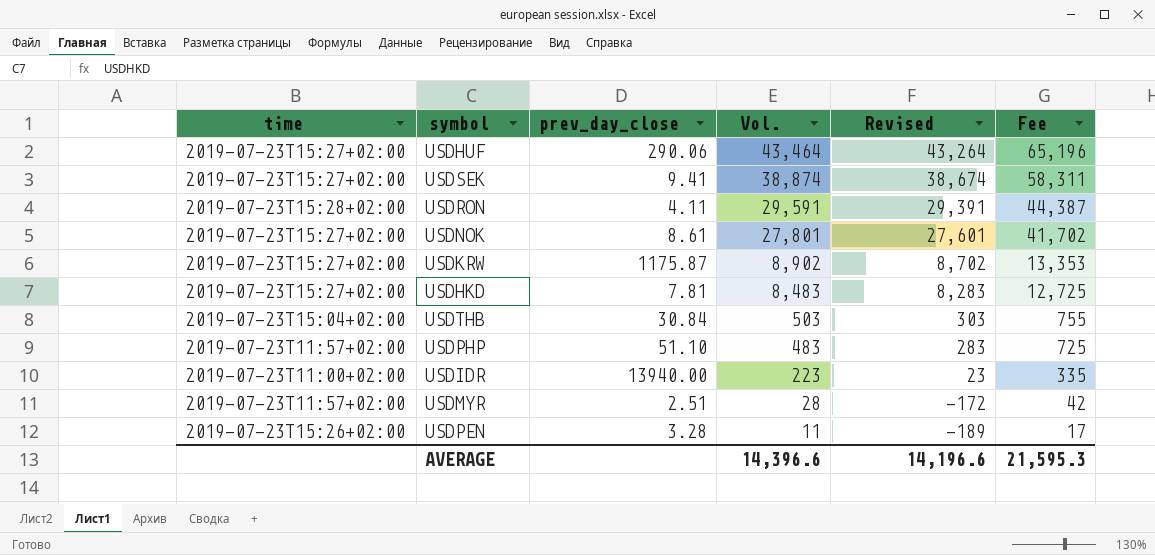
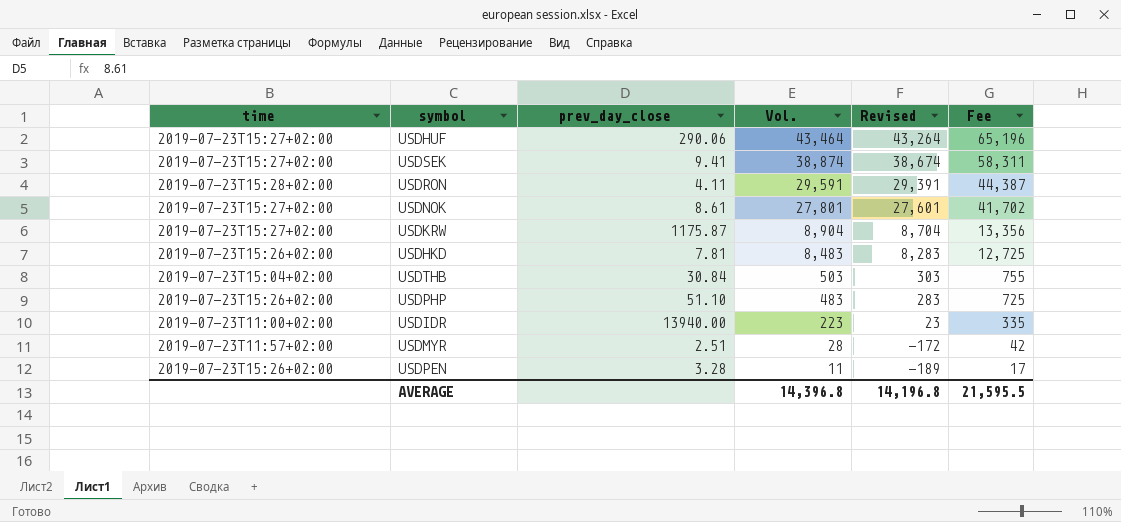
USDKRW | Vol.: 8,902 -> 8,904
USDKRW | Revised: 8,702 -> 8,704
USDKRW | Fee: 13,353 -> 13,356
USDHKD | time: 2019-07-23T15:27+02:00 -> 2019-07-23T15:26+02:00
USDPHP | time: 2019-07-23T11:57+02:00 -> 2019-07-23T15:26+02:00
AVERAGE | Vol.: 14,396.6 -> 14,396.8
AVERAGE | Revised: 14,196.6 -> 14,196.8
AVERAGE | Fee: 21,595.3 -> 21,595.5

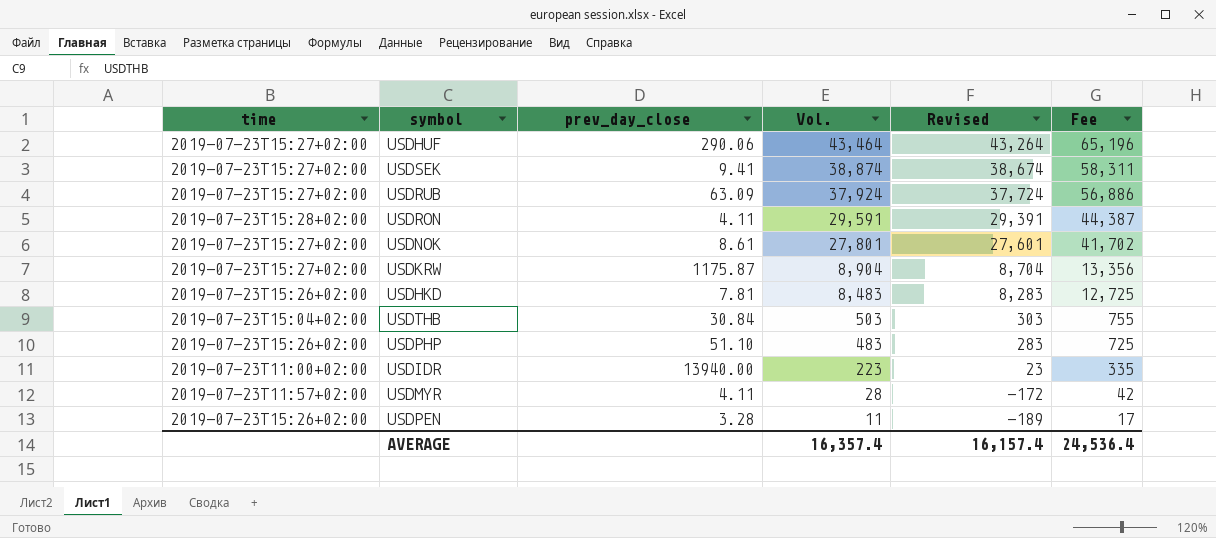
row USDRUB: none -> 2019-07-23T15:27+02:00 | 63.09 | 37,924 | 37,724 | 56,886
USDMYR | prev_day_close: 2.51 -> 4.11
AVERAGE | Vol.: 14,396.8 -> 16,357.4
AVERAGE | Revised: 14,196.8 -> 16,157.4
AVERAGE | Fee: 21,595.5 -> 24,536.4

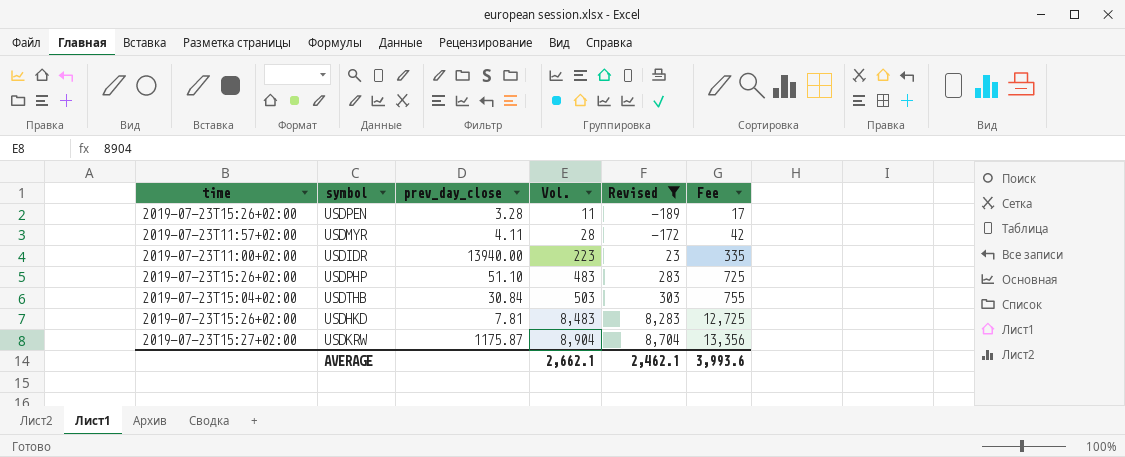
filter: none -> Revised <= 8,704
row order: Vol. descending -> Vol. ascending
AVERAGE | Vol.: 16,357.4 -> 2,662.1
AVERAGE | Revised: 16,157.4 -> 2,462.1
AVERAGE | Fee: 24,536.4 -> 3,993.6

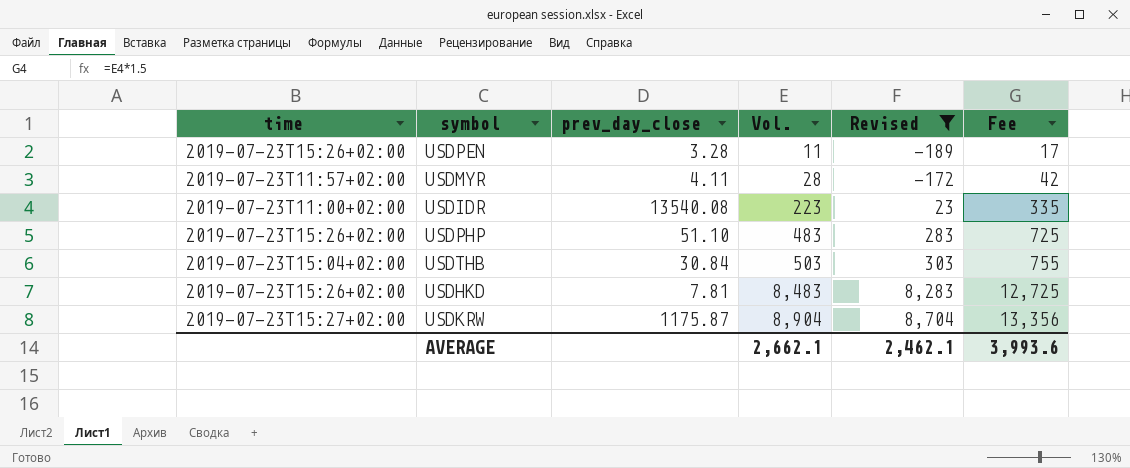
USDIDR | prev_day_close: 13940.00 -> 13540.08

